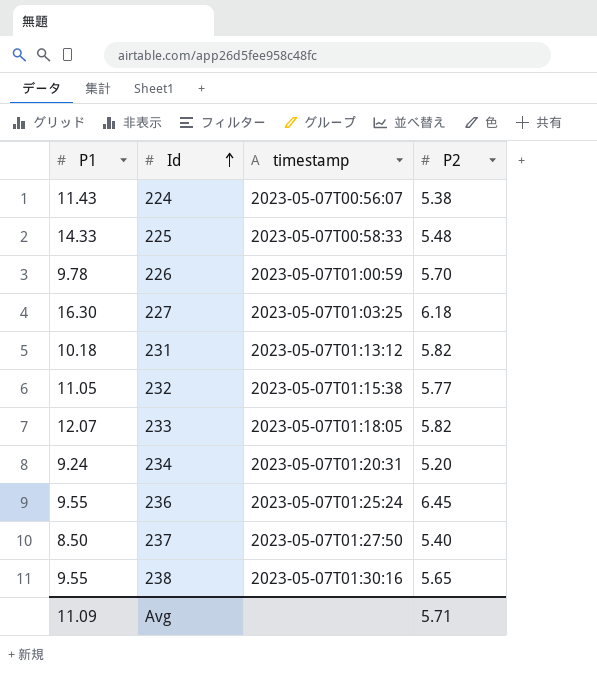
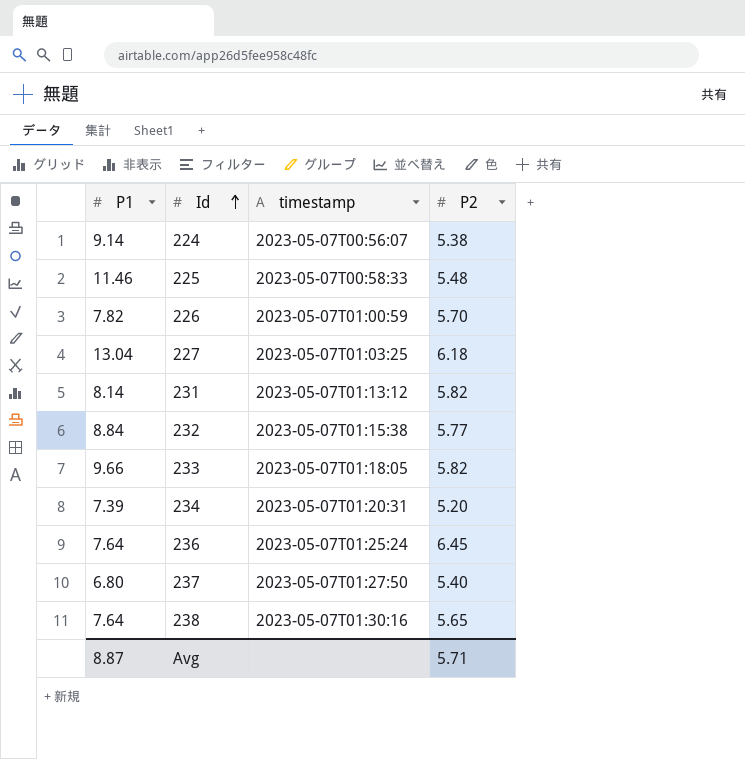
224 | P1: 11.43 -> 9.14
225 | P1: 14.33 -> 11.46
226 | P1: 9.78 -> 7.82
227 | P1: 16.30 -> 13.04
231 | P1: 10.18 -> 8.14
232 | P1: 11.05 -> 8.84
233 | P1: 12.07 -> 9.66
234 | P1: 9.24 -> 7.39
236 | P1: 9.55 -> 7.64
237 | P1: 8.50 -> 6.80
238 | P1: 9.55 -> 7.64
Avg | P1: 11.09 -> 8.87

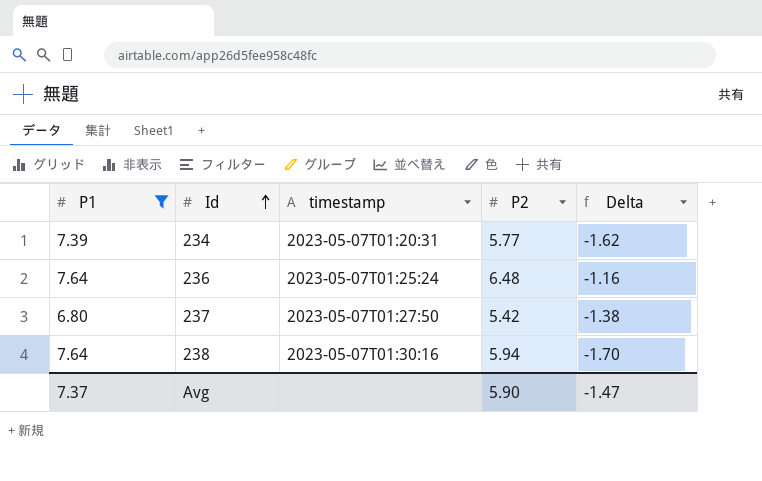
filter: none -> P1 <= 7.64
column Delta | formula: none -> [P2] - [P1]
234 | P2: 5.20 -> 5.77
236 | P2: 6.45 -> 6.48
237 | P2: 5.40 -> 5.42
238 | P2: 5.65 -> 5.94
Avg | P1: 8.87 -> 7.37
Avg | P2: 5.71 -> 5.90

